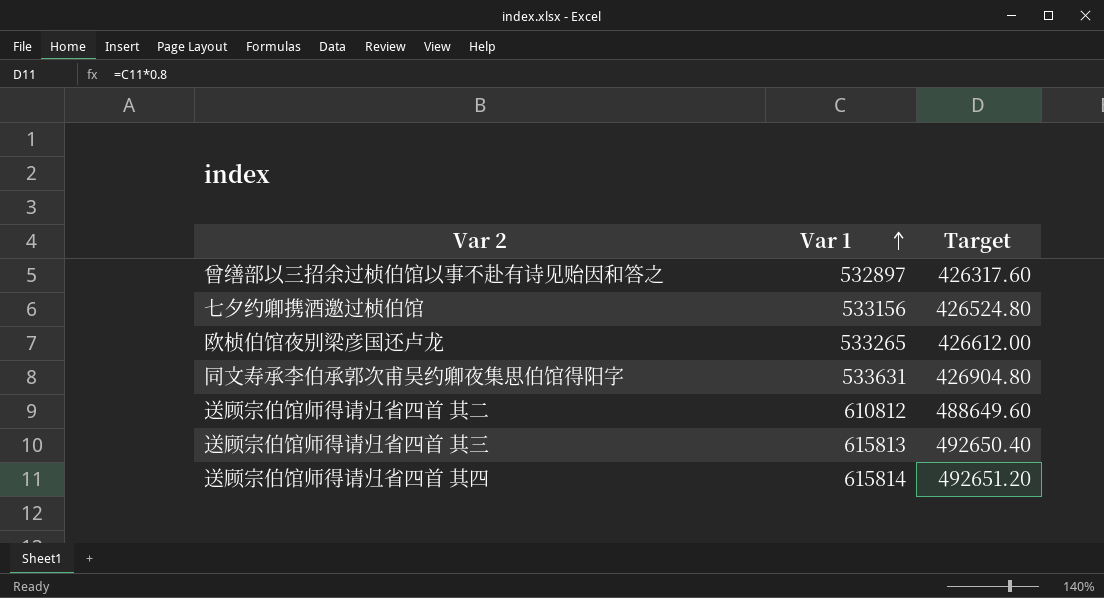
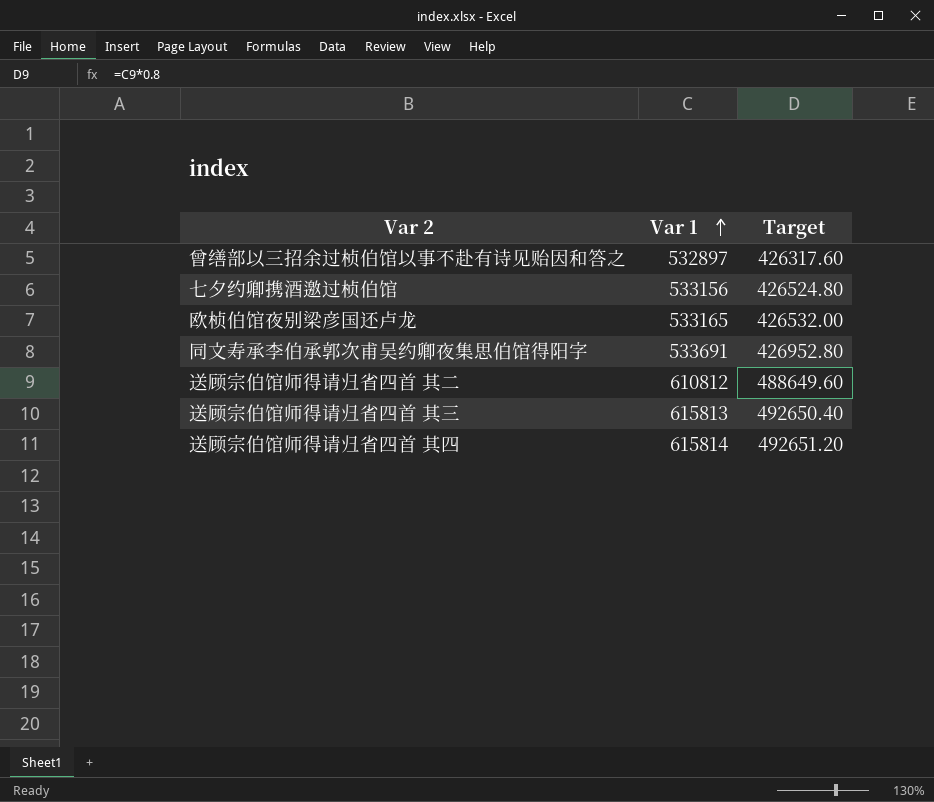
欧桢伯馆夜别梁彦国还卢龙 | Var 1: 533265 -> 533165
欧桢伯馆夜别梁彦国还卢龙 | Target: 426612.00 -> 426532.00
同文寿承李伯承郭次甫吴约卿夜集思伯馆得阳字 | Var 1: 533631 -> 533691
同文寿承李伯承郭次甫吴约卿夜集思伯馆得阳字 | Target: 426904.80 -> 426952.80

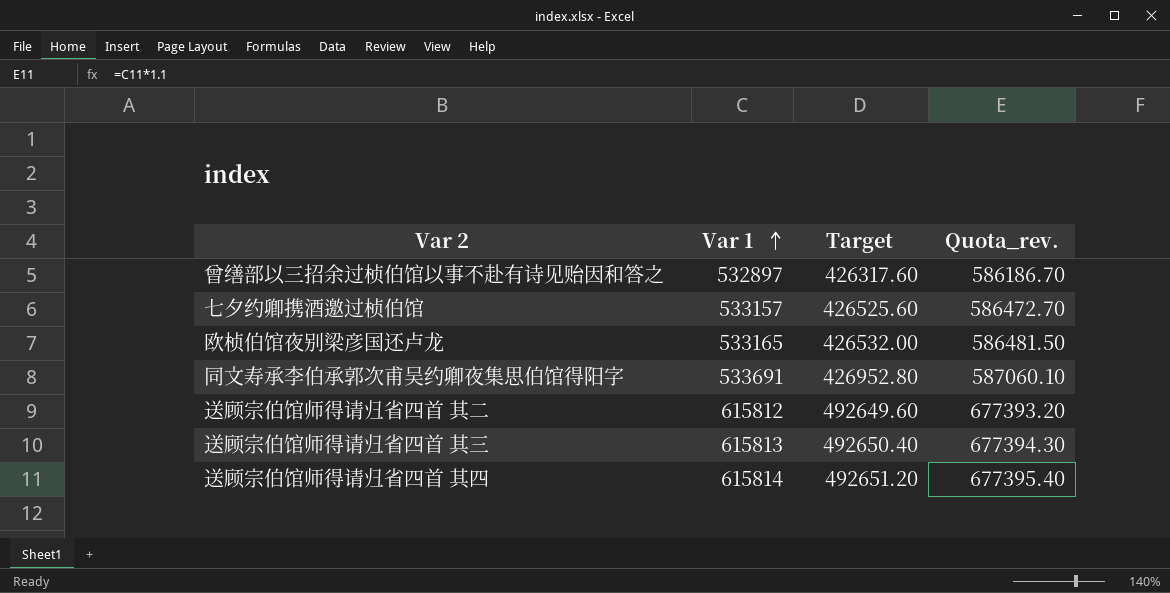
column Quota_rev. | formula: none -> [Var 1] * 1.1
七夕约卿携酒邀过桢伯馆 | Var 1: 533156 -> 533157
七夕约卿携酒邀过桢伯馆 | Target: 426524.80 -> 426525.60
送顾宗伯馆师得请归省四首 其二 | Var 1: 610812 -> 615812
送顾宗伯馆师得请归省四首 其二 | Target: 488649.60 -> 492649.60

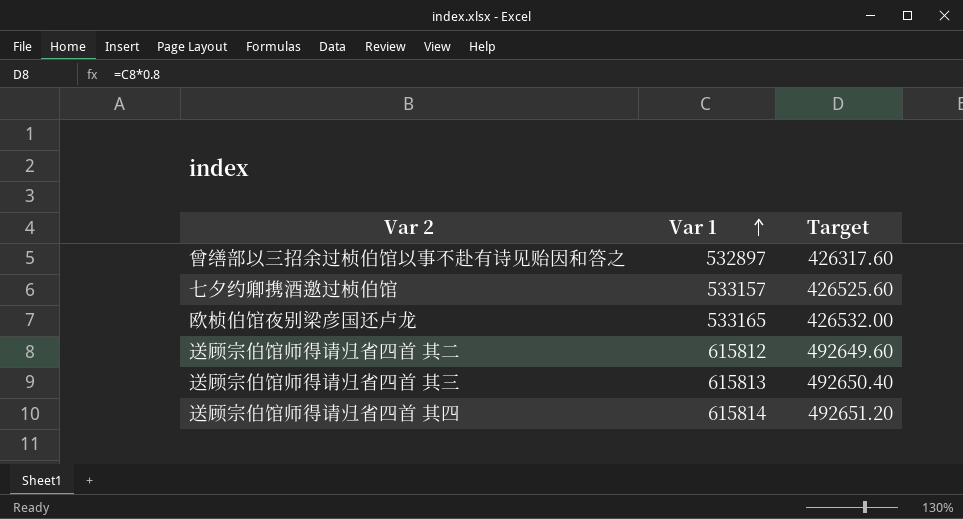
column Quota_rev. | formula: [Var 1] * 1.1 -> none
row 同文寿承李伯承郭次甫吴约卿夜集思伯馆得阳字: 533691 | 426952.80 | 587060.10 -> none

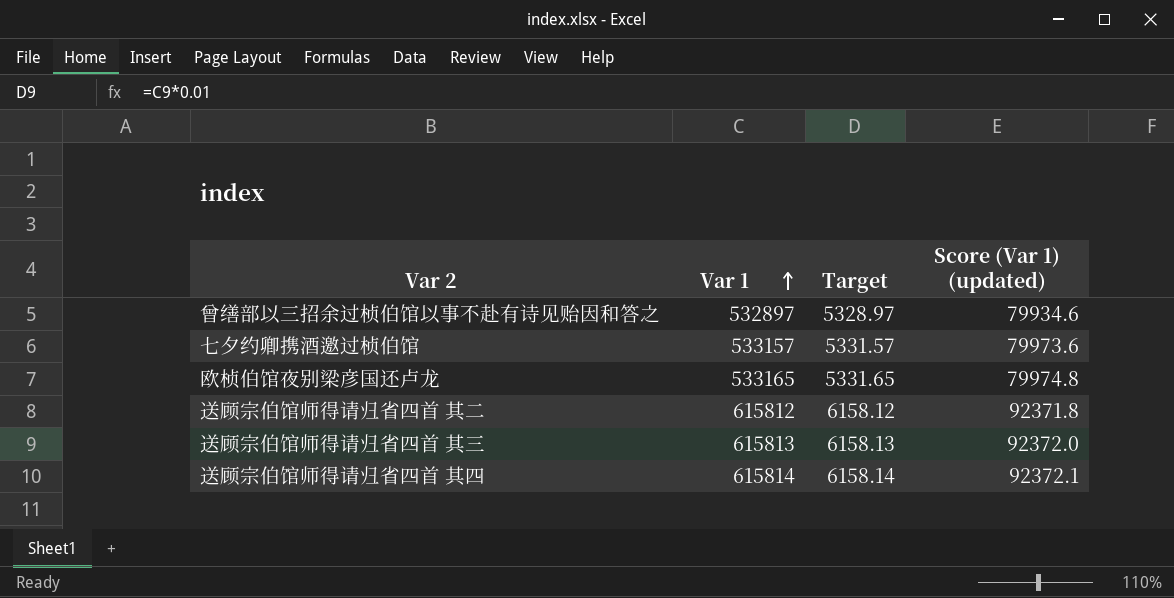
column Target | formula: [Var 1] * 0.8 -> [Var 1] * 0.01
column Score (Var 1) (updated) | formula: none -> [Var 1] * 0.15

